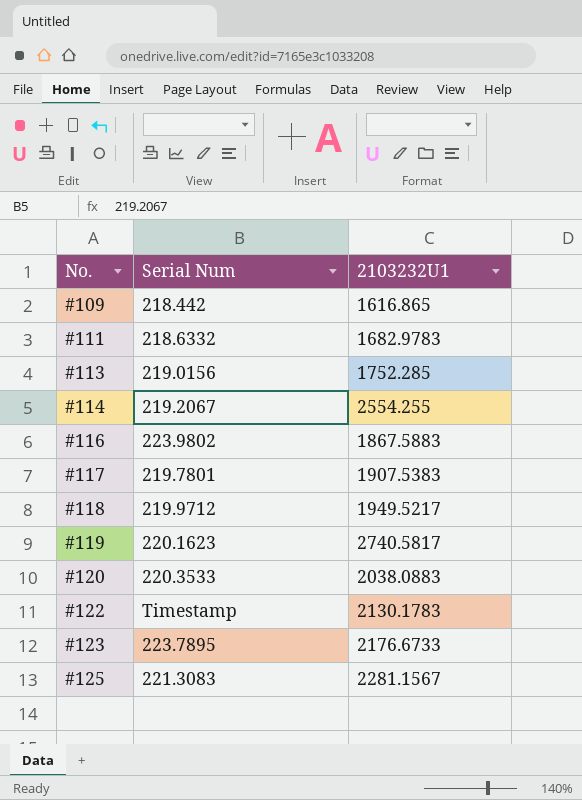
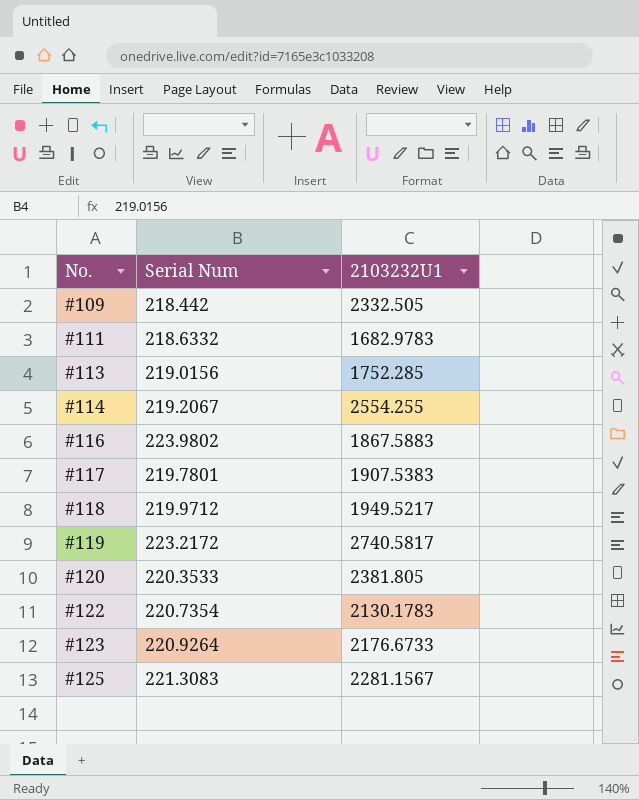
#109 | 2103232U1: 1616.865 -> 2332.505
#119 | Serial Num: 220.1623 -> 223.2172
#120 | 2103232U1: 2038.0883 -> 2381.805
#122 | Serial Num: Timestamp -> 220.7354
#123 | Serial Num: 223.7895 -> 220.9264

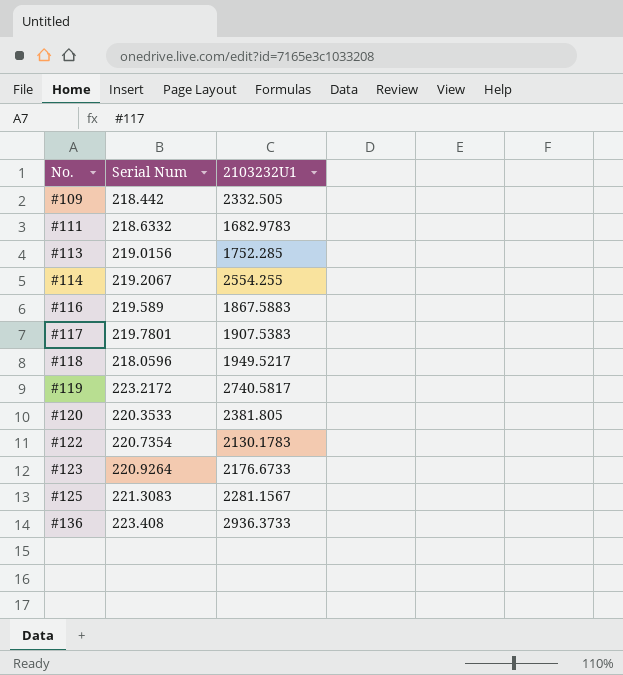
#116 | Serial Num: 223.9802 -> 219.589
#118 | Serial Num: 219.9712 -> 218.0596
row #136: none -> 223.408 | 2936.3733

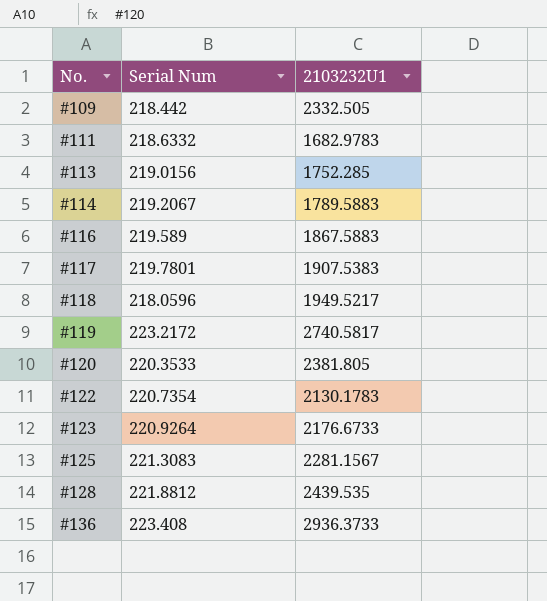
#114 | 2103232U1: 2554.255 -> 1789.5883
row #128: none -> 221.8812 | 2439.535

